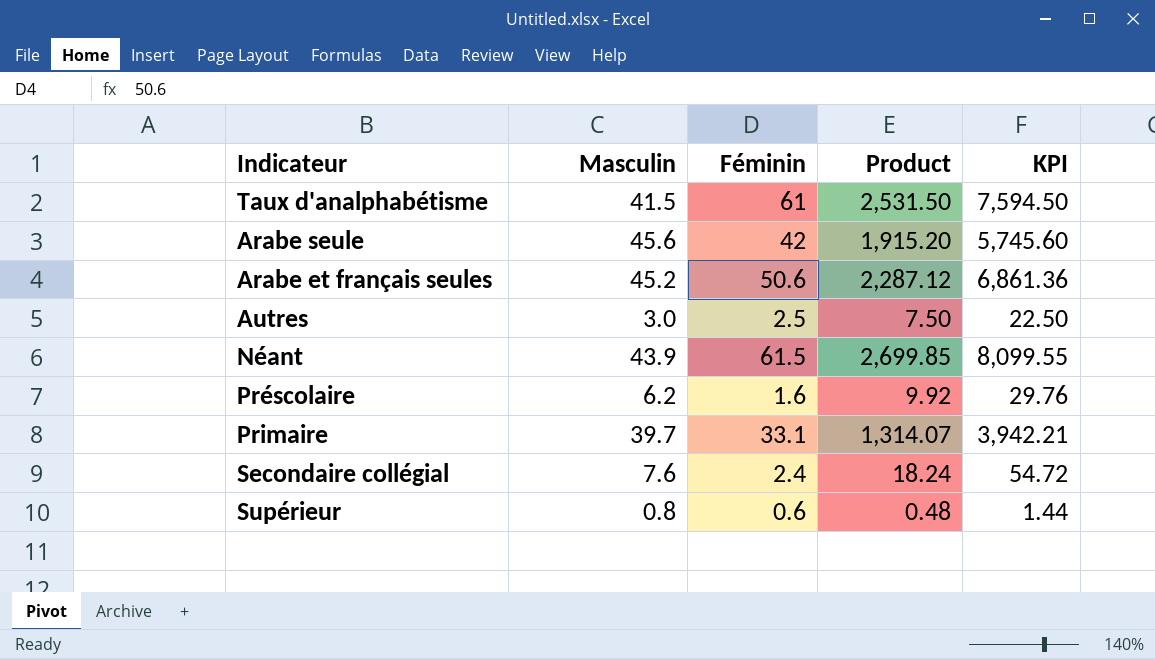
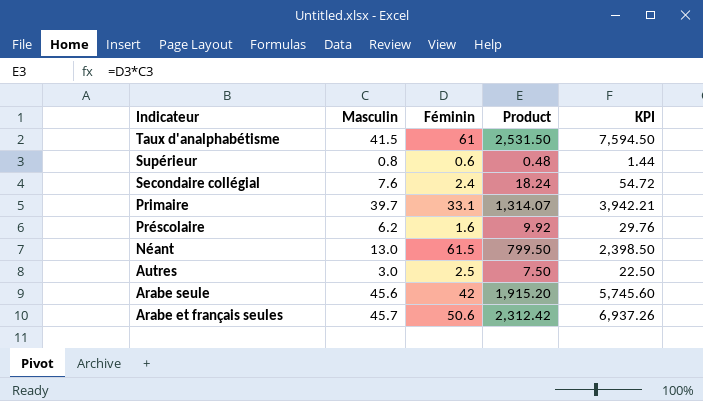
row order: none -> Indicateur descending
Néant | Masculin: 43.9 -> 13.0
Néant | Product: 2,699.85 -> 799.50
Néant | KPI: 8,099.55 -> 2,398.50
Arabe et français seules | Masculin: 45.2 -> 45.7
Arabe et français seules | Product: 2,287.12 -> 2,312.42
Arabe et français seules | KPI: 6,861.36 -> 6,937.26

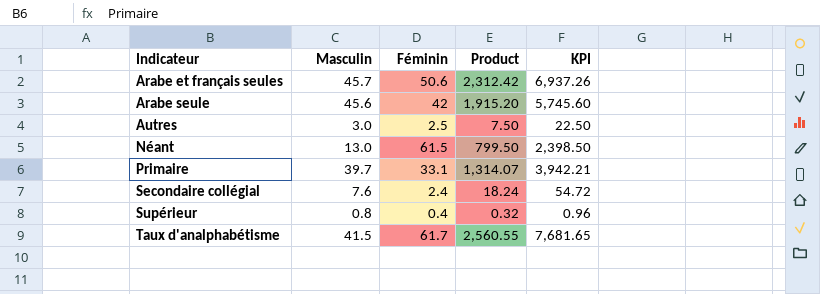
row order: Indicateur descending -> Indicateur ascending
row Préscolaire: 6.2 | 1.6 | 9.92 | 29.76 -> none
Supérieur | Féminin: 0.6 -> 0.4
Supérieur | Product: 0.48 -> 0.32
Supérieur | KPI: 1.44 -> 0.96
Taux d'analphabétisme | Féminin: 61 -> 61.7
Taux d'analphabétisme | Product: 2,531.50 -> 2,560.55
Taux d'analphabétisme | KPI: 7,594.50 -> 7,681.65

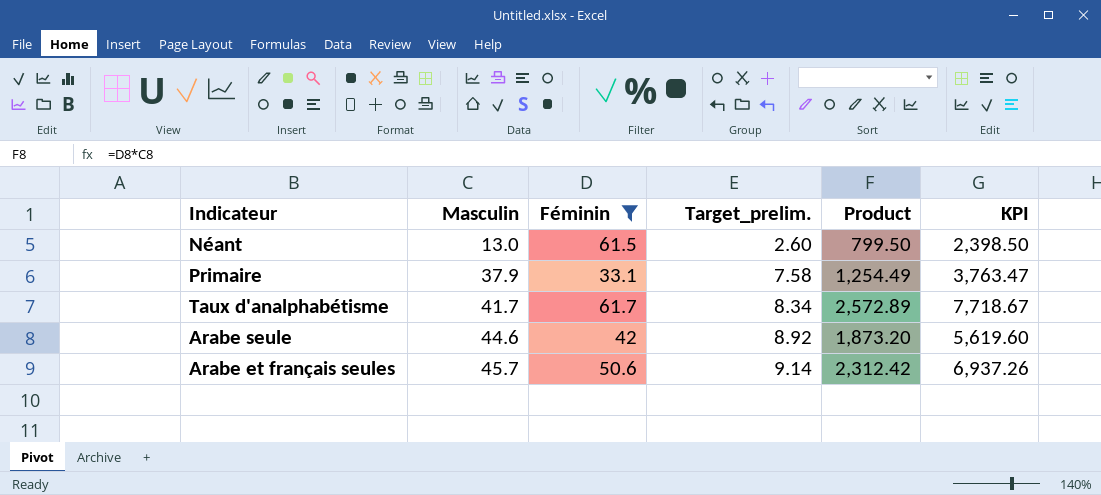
filter: none -> Féminin >= 33.1
row order: Indicateur ascending -> Masculin ascending
column Target_prelim. | formula: none -> [Masculin] * 0.2
Primaire | Masculin: 39.7 -> 37.9
Primaire | Product: 1,314.07 -> 1,254.49
Primaire | KPI: 3,942.21 -> 3,763.47
Taux d'analphabétisme | Masculin: 41.5 -> 41.7
Taux d'analphabétisme | Product: 2,560.55 -> 2,572.89
Taux d'analphabétisme | KPI: 7,681.65 -> 7,718.67
Arabe seule | Masculin: 45.6 -> 44.6
Arabe seule | Product: 1,915.20 -> 1,873.20
Arabe seule | KPI: 5,745.60 -> 5,619.60

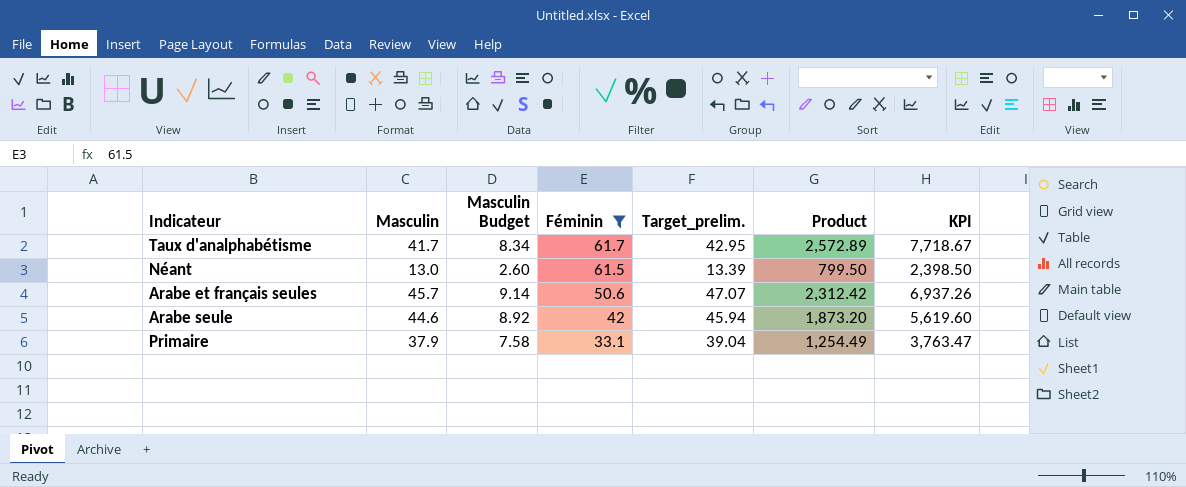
row order: Masculin ascending -> Féminin descending
column Masculin Budget | formula: none -> [Masculin] * 0.2
column Target_prelim. | formula: [Masculin] * 0.2 -> [Masculin] * 1.03

